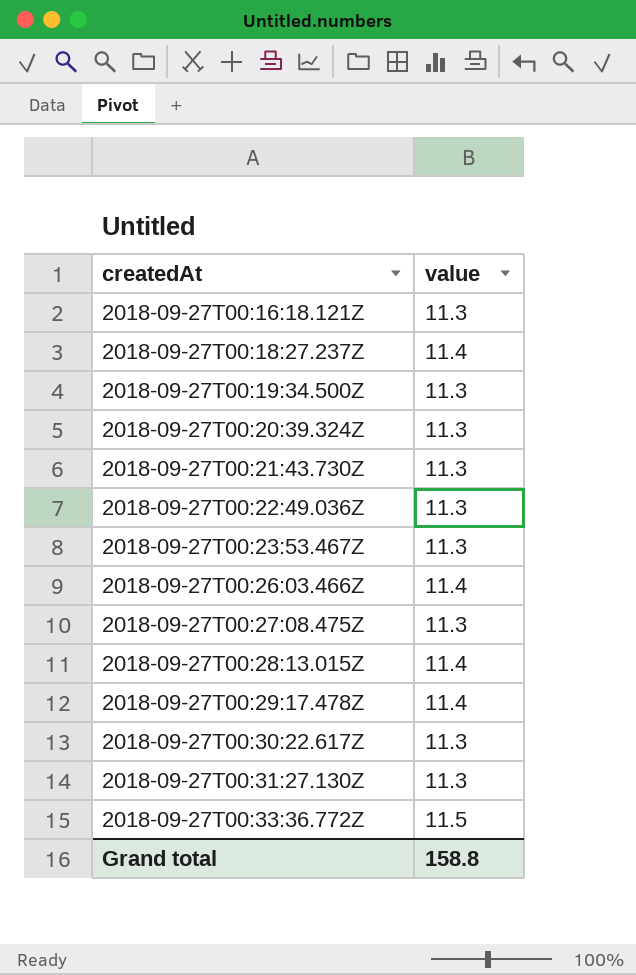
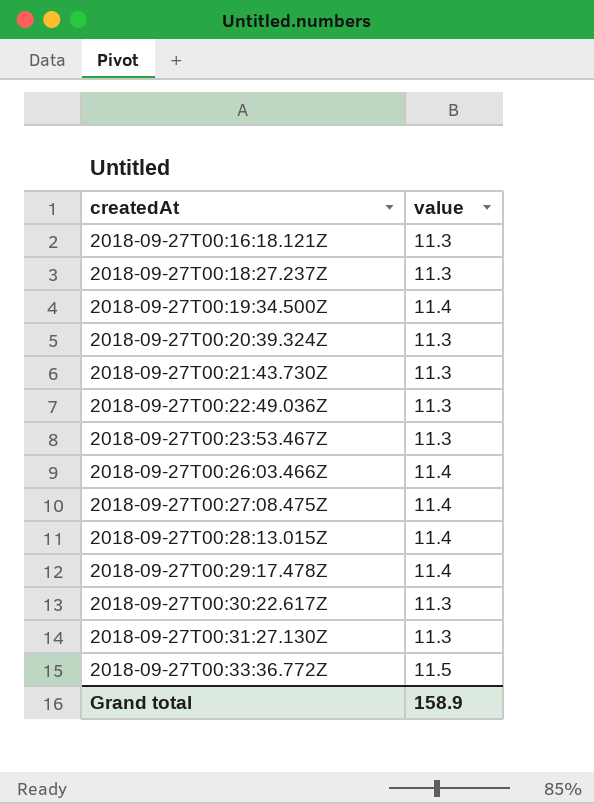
2018-09-27T00:18:27.237Z | value: 11.4 -> 11.3
2018-09-27T00:19:34.500Z | value: 11.3 -> 11.4
2018-09-27T00:27:08.475Z | value: 11.3 -> 11.4
Grand total | value: 158.8 -> 158.9

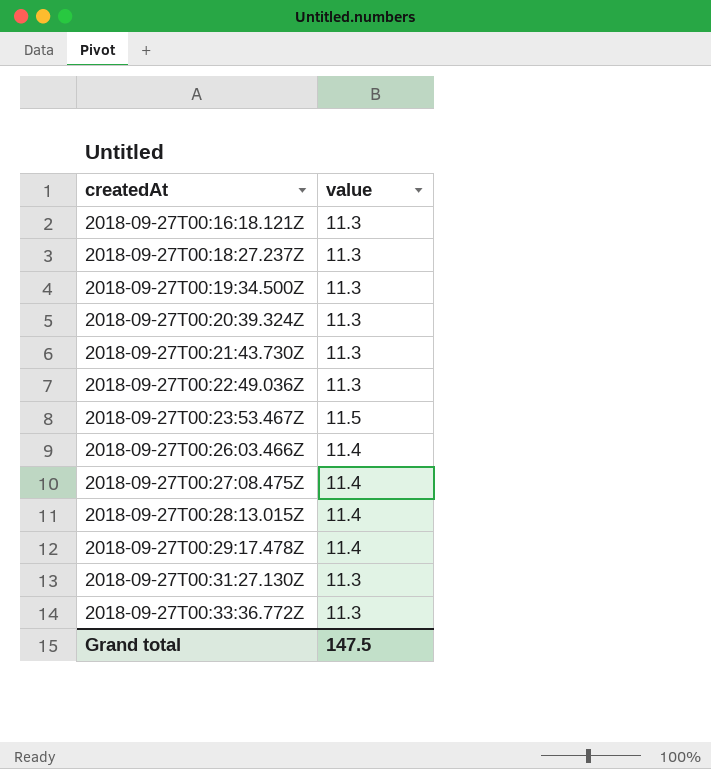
row 2018-09-27T00:30:22.617Z: 11.3 -> none
2018-09-27T00:19:34.500Z | value: 11.4 -> 11.3
2018-09-27T00:23:53.467Z | value: 11.3 -> 11.5
2018-09-27T00:33:36.772Z | value: 11.5 -> 11.3
Grand total | value: 158.9 -> 147.5

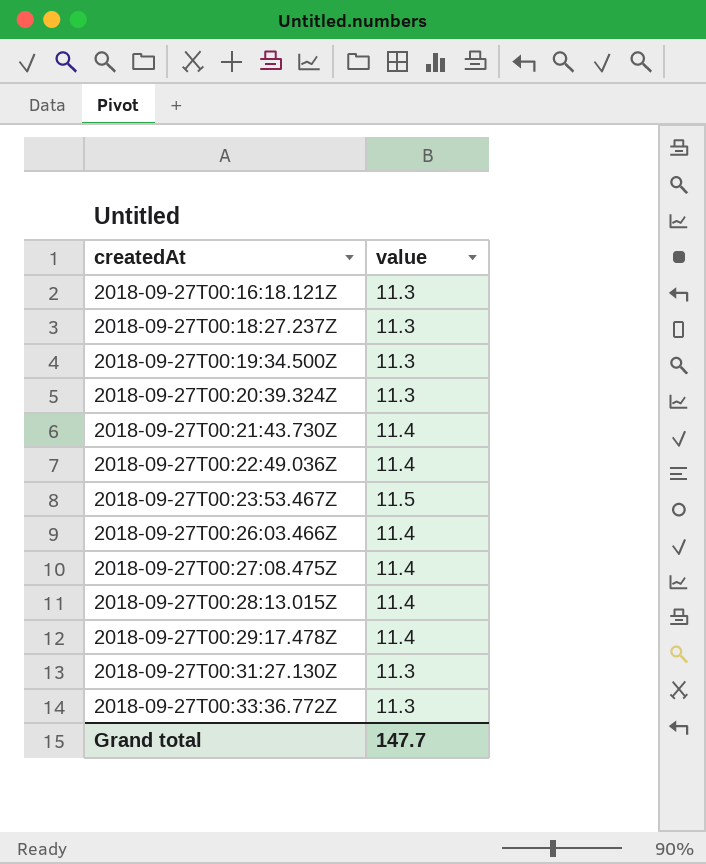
2018-09-27T00:21:43.730Z | value: 11.3 -> 11.4
2018-09-27T00:22:49.036Z | value: 11.3 -> 11.4
Grand total | value: 147.5 -> 147.7

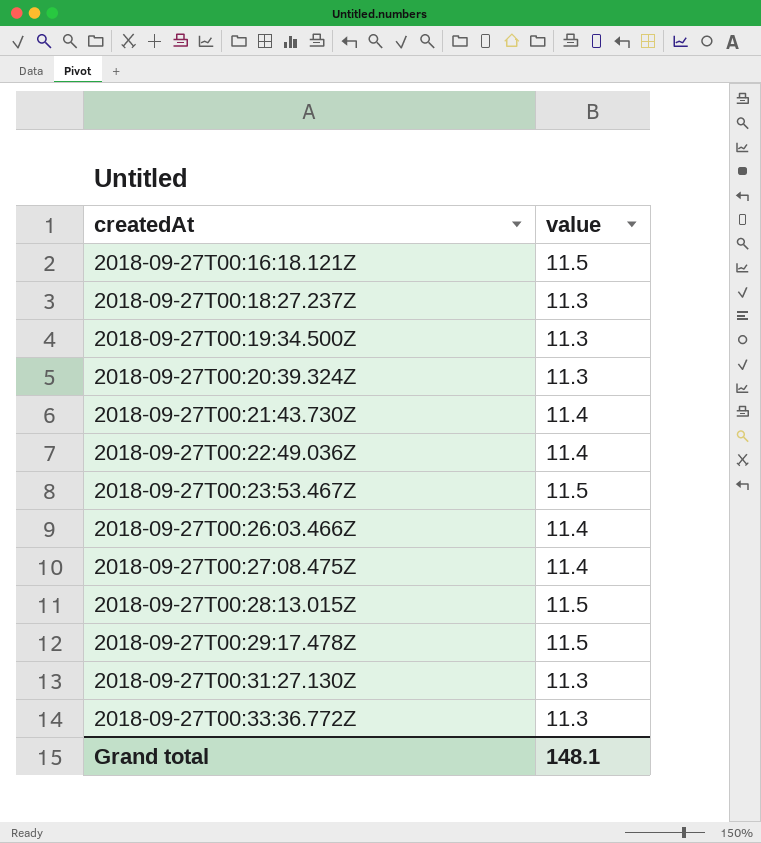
2018-09-27T00:16:18.121Z | value: 11.3 -> 11.5
2018-09-27T00:28:13.015Z | value: 11.4 -> 11.5
2018-09-27T00:29:17.478Z | value: 11.4 -> 11.5
Grand total | value: 147.7 -> 148.1

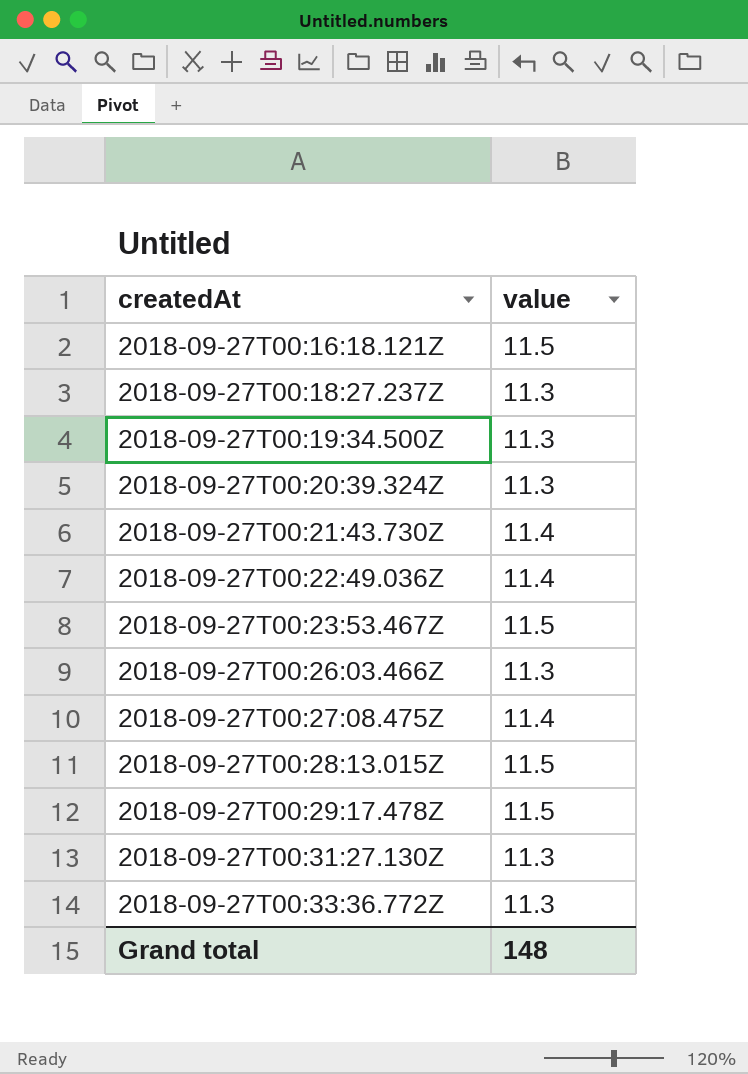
2018-09-27T00:26:03.466Z | value: 11.4 -> 11.3
Grand total | value: 148.1 -> 148

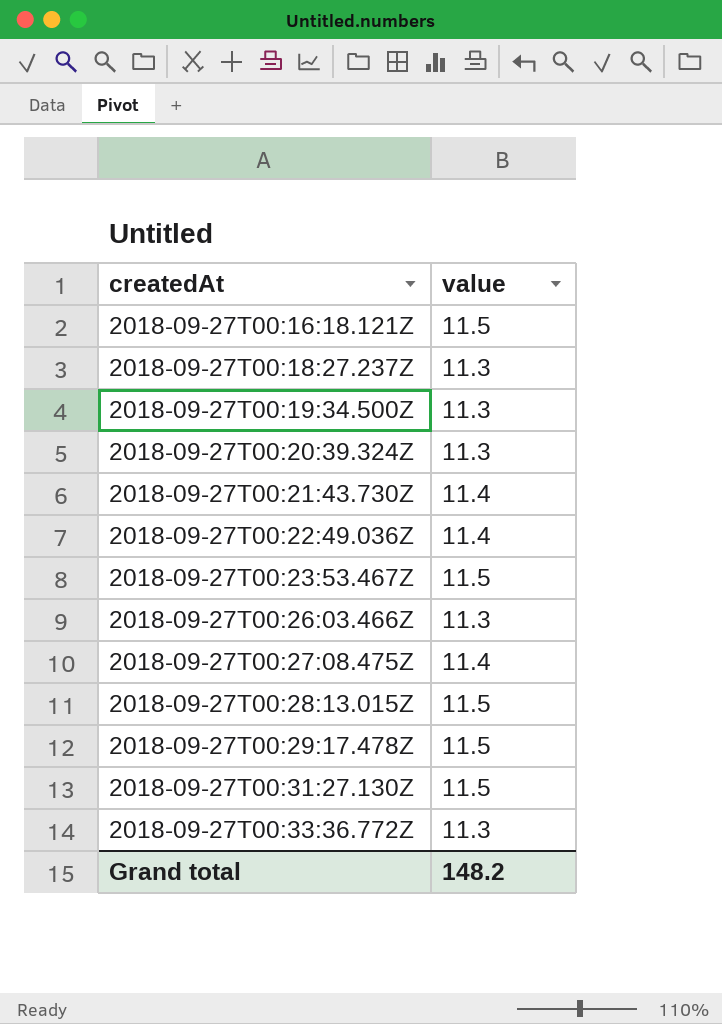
2018-09-27T00:31:27.130Z | value: 11.3 -> 11.5
Grand total | value: 148 -> 148.2

